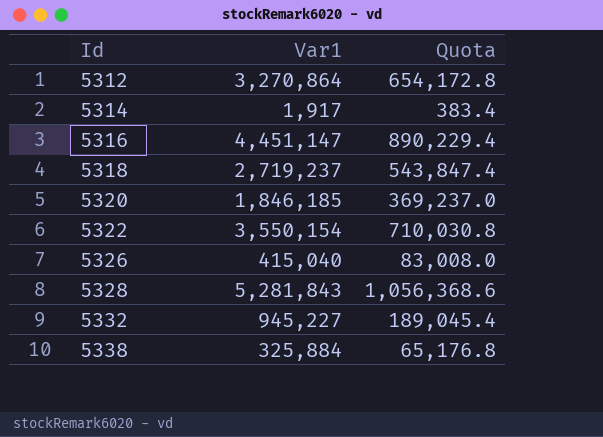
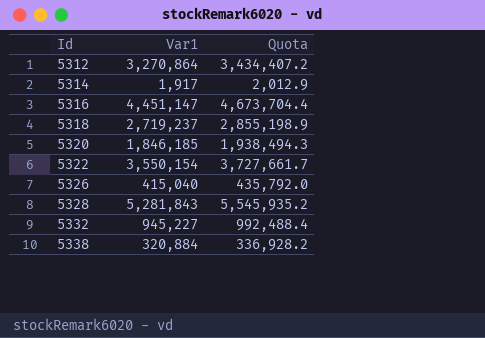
column Quota | formula: [Var1] * 0.2 -> [Var1] * 1.05
5338 | Var1: 325,884 -> 320,884

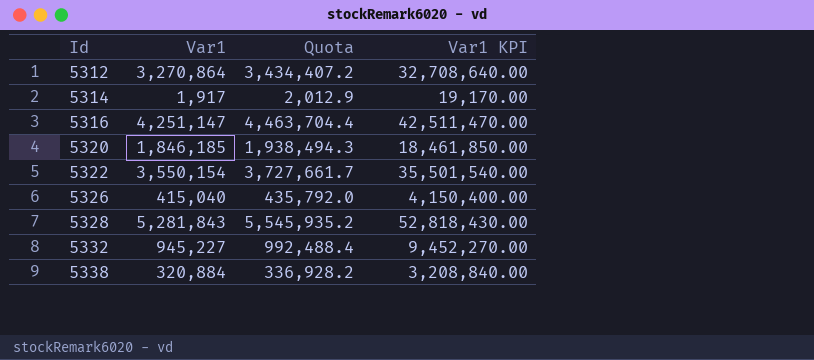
column Var1 KPI | formula: none -> [Var1] * 10
row 5318: 2,719,237 | 2,855,198.9 -> none
5316 | Var1: 4,451,147 -> 4,251,147
5316 | Quota: 4,673,704.4 -> 4,463,704.4

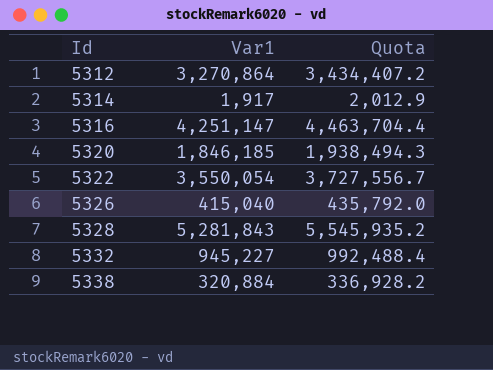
column Var1 KPI | formula: [Var1] * 10 -> none
5322 | Var1: 3,550,154 -> 3,550,054
5322 | Quota: 3,727,661.7 -> 3,727,556.7

